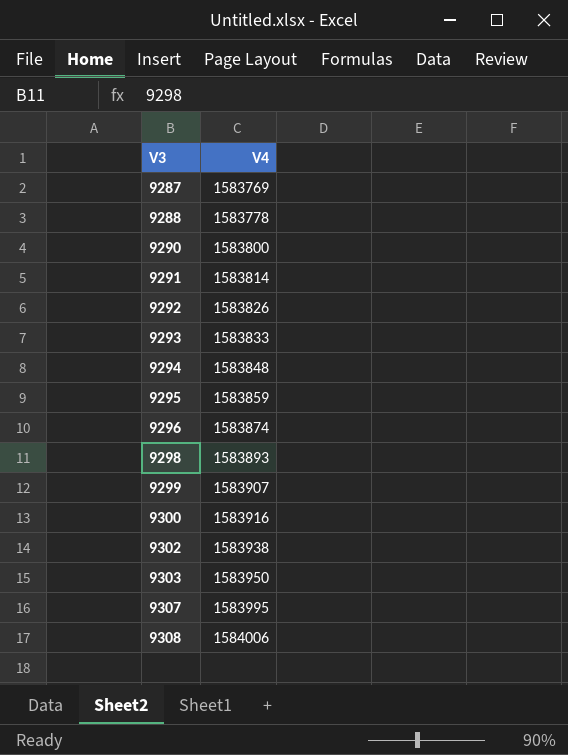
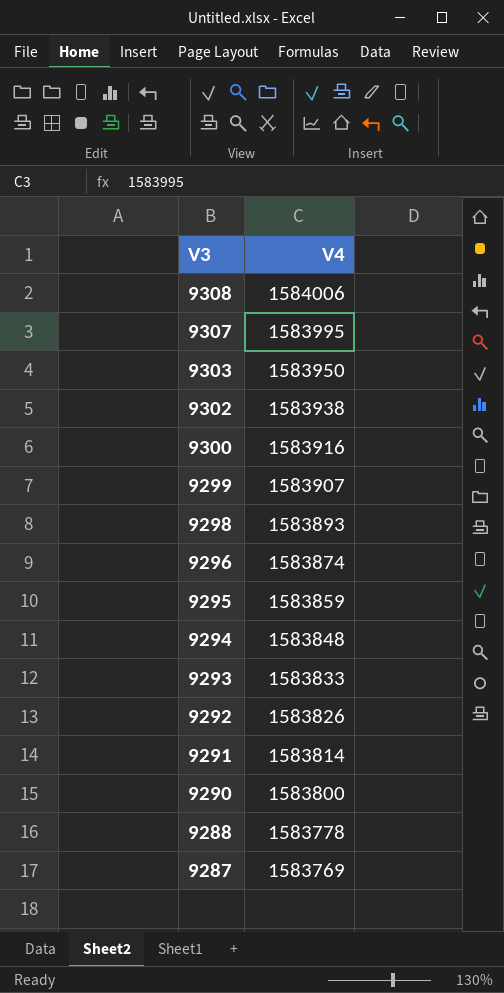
row order: V3 ascending -> V3 descending

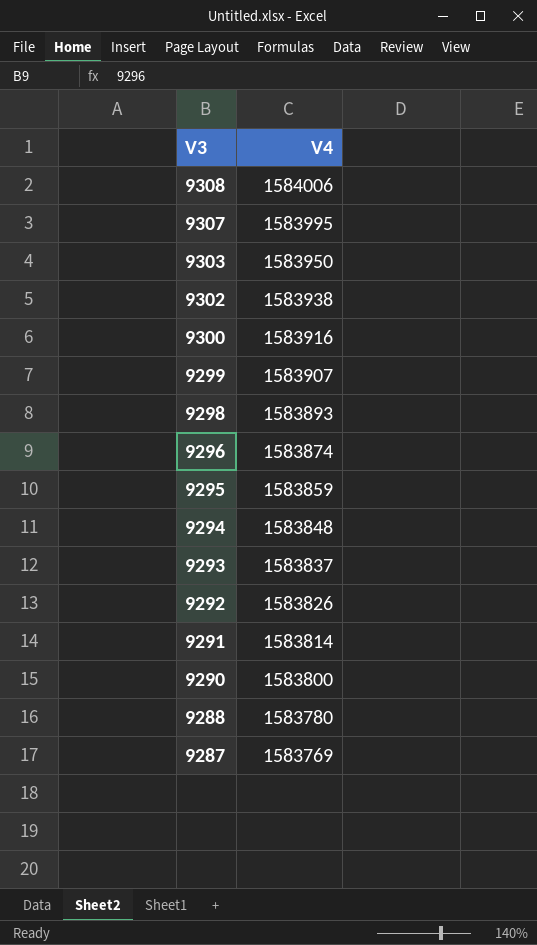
9293 | V4: 1583833 -> 1583837
9288 | V4: 1583778 -> 1583780

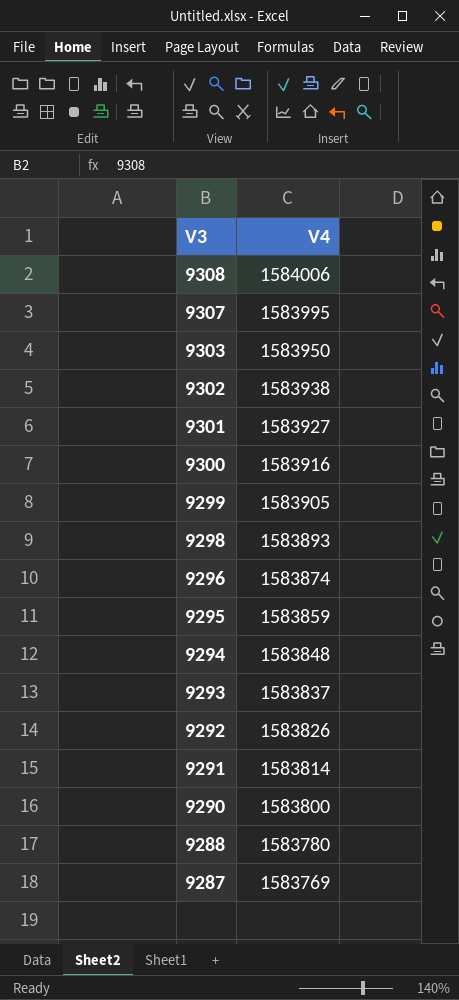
row 9301: none -> 1583927
9299 | V4: 1583907 -> 1583905

